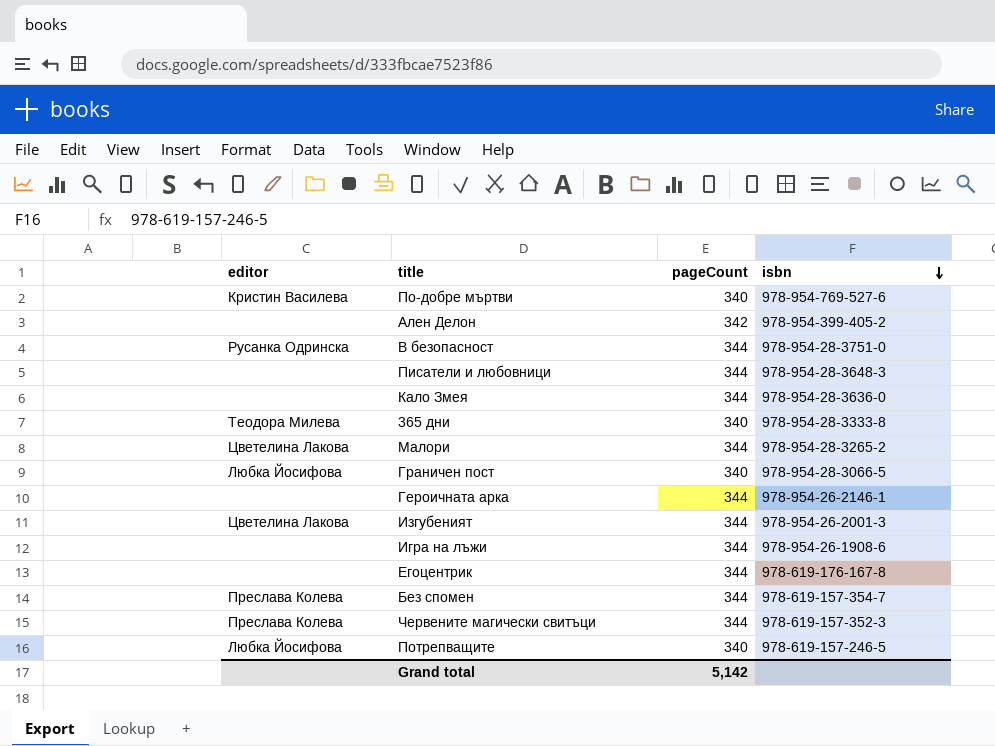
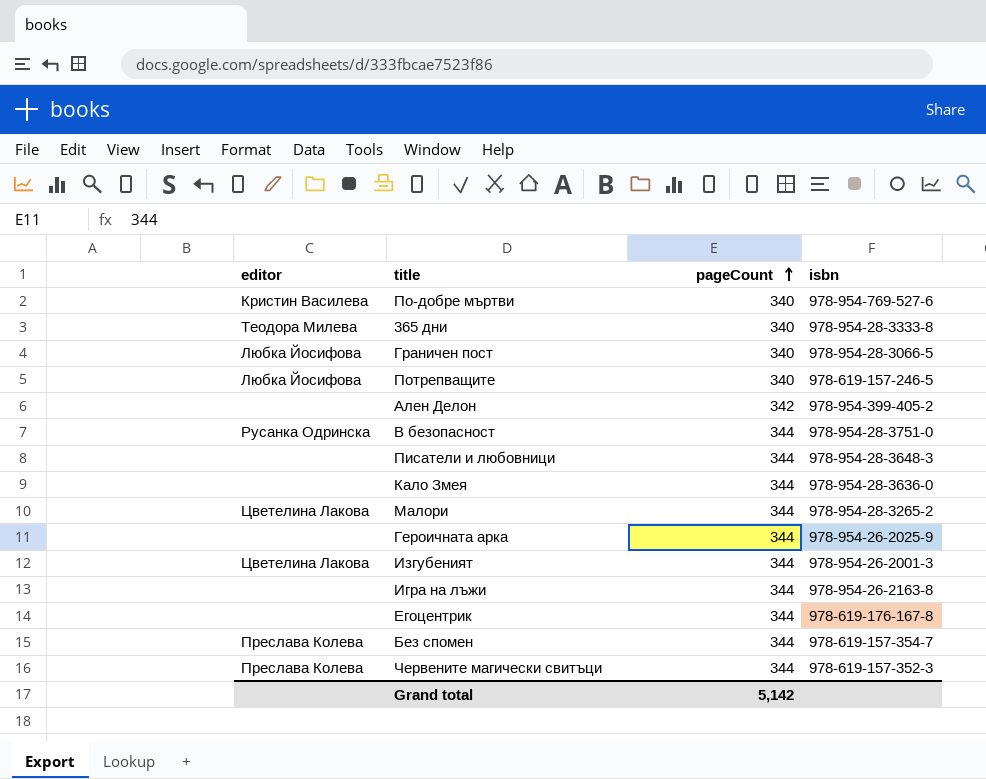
row order: isbn descending -> pageCount ascending
Героичната арка | isbn: 978-954-26-2146-1 -> 978-954-26-2025-9
Игра на лъжи | isbn: 978-954-26-1908-6 -> 978-954-26-2163-8

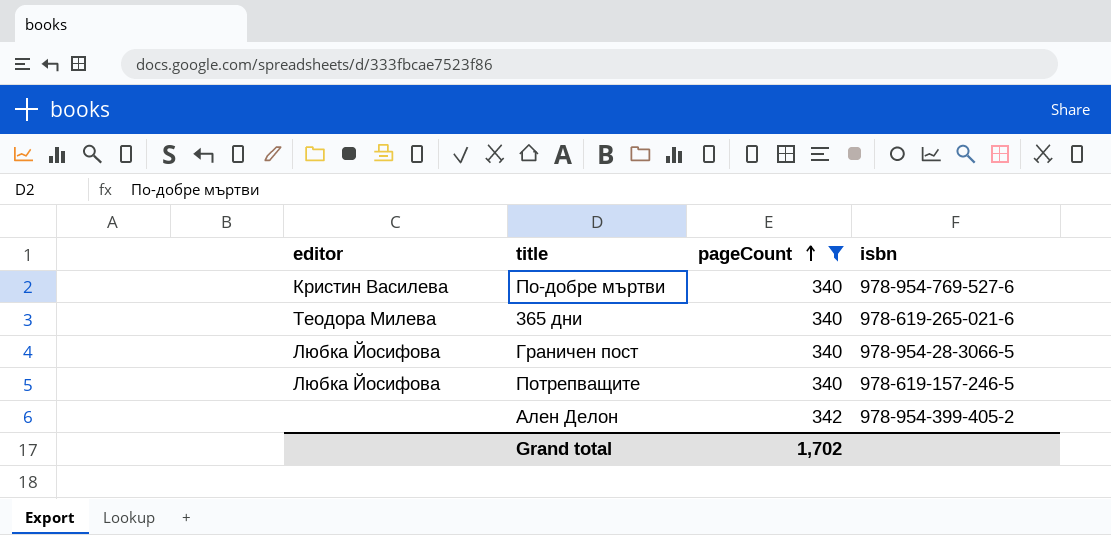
filter: none -> pageCount != 344
365 дни | isbn: 978-954-28-3333-8 -> 978-619-265-021-6
Grand total | pageCount: 5,142 -> 1,702

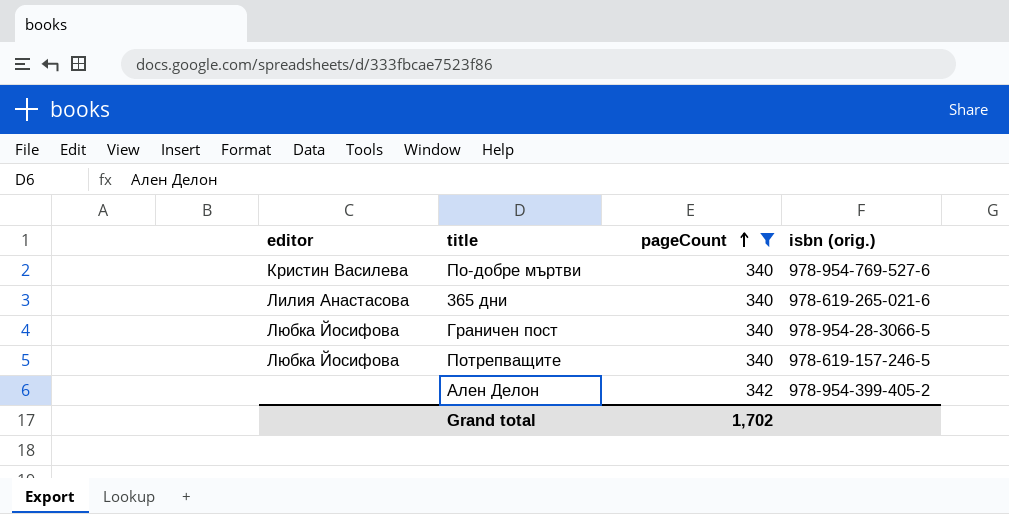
column name: isbn -> isbn (orig.)
365 дни | editor: Теодора Милева -> Лилия Анастасова

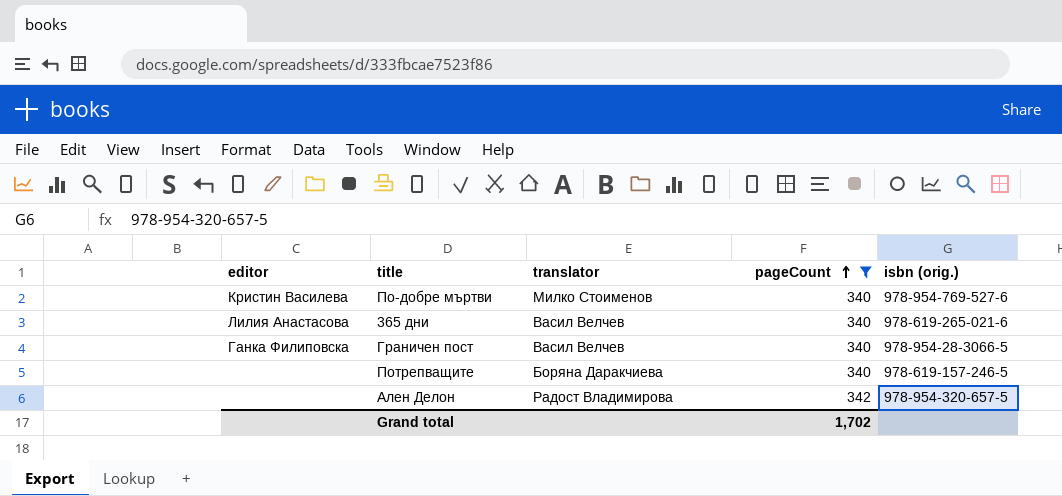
column translator | position: none -> 3
Граничен пост | editor: Любка Йосифова -> Ганка Филиповска
Потрепващите | editor: Любка Йосифова -> none
Ален Делон | isbn (orig.): 978-954-399-405-2 -> 978-954-320-657-5

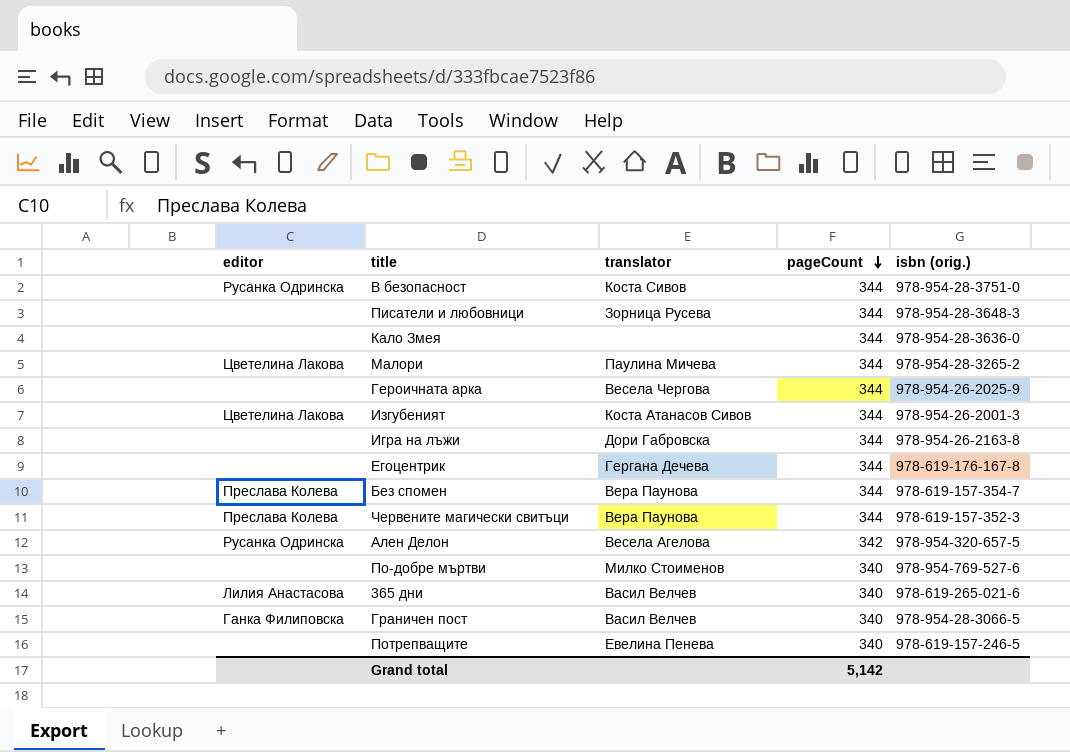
filter: pageCount != 344 -> none
row order: pageCount ascending -> pageCount descending
Ален Делон | editor: none -> Русанка Одринска
Ален Делон | translator: Радост Владимирова -> Весела Агелова
По-добре мъртви | editor: Кристин Василева -> none
Потрепващите | translator: Боряна Даракчиева -> Евелина Пенева
Grand total | pageCount: 1,702 -> 5,142

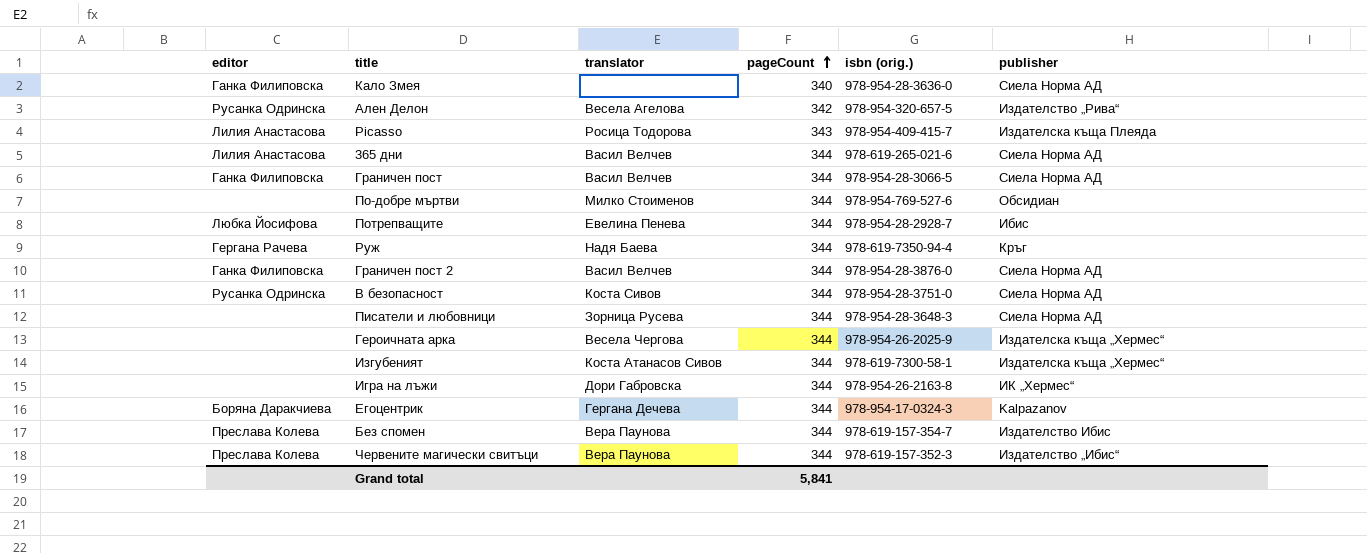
row order: pageCount descending -> pageCount ascending
column publisher | position: none -> 6
row Малори: Цветелина Лакова | Паулина Мичева | 344 | 978-954-28-3265-2 -> none
Кало Змея | editor: none -> Ганка Филиповска
Кало Змея | pageCount: 344 -> 340
row Picasso: none -> Лилия Анастасова | Росица Тодорова | 343 | 978-954-409-415-7 | Издателска къща Плеяда
365 дни | pageCount: 340 -> 344
Граничен пост | pageCount: 340 -> 344
По-добре мъртви | pageCount: 340 -> 344
Потрепващите | editor: none -> Любка Йосифова
Потрепващите | pageCount: 340 -> 344
Потрепващите | isbn (orig.): 978-619-157-246-5 -> 978-954-28-2928-7
row Руж: none -> Гергана Рачева | Надя Баева | 344 | 978-619-7350-94-4 | Кръг
row Граничен пост 2: none -> Ганка Филиповска | Васил Велчев | 344 | 978-954-28-3876-0 | Сиела Норма АД
Изгубеният | editor: Цветелина Лакова -> none
Изгубеният | isbn (orig.): 978-954-26-2001-3 -> 978-619-7300-58-1
Егоцентрик | editor: none -> Боряна Даракчиева
Егоцентрик | isbn (orig.): 978-619-176-167-8 -> 978-954-17-0324-3
Grand total | pageCount: 5,142 -> 5,841

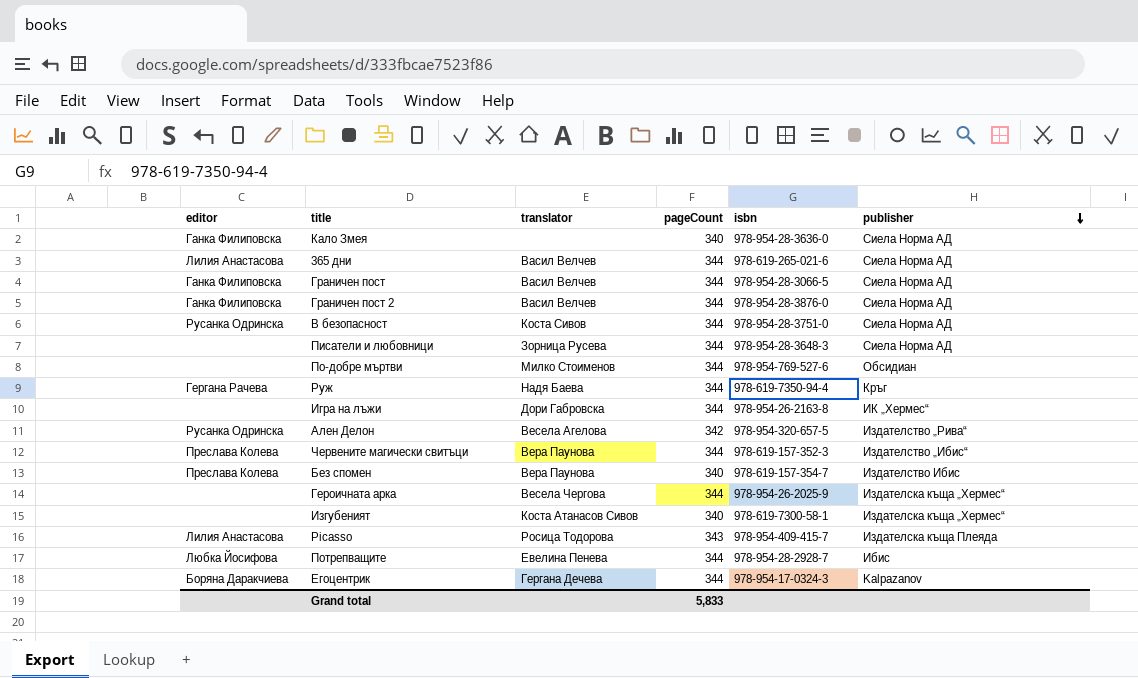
row order: pageCount ascending -> publisher descending
column name: isbn (orig.) -> isbn
Без спомен | pageCount: 344 -> 340
Изгубеният | pageCount: 344 -> 340
Grand total | pageCount: 5,841 -> 5,833

